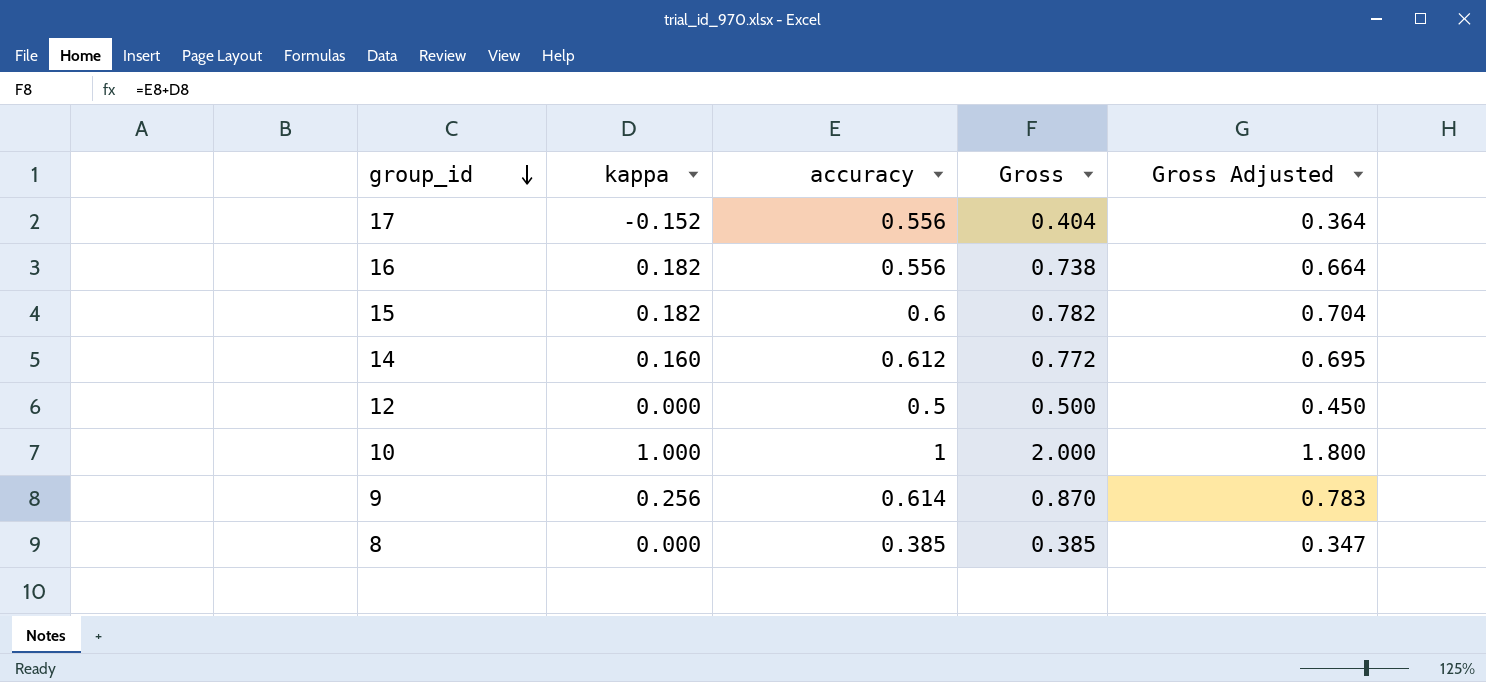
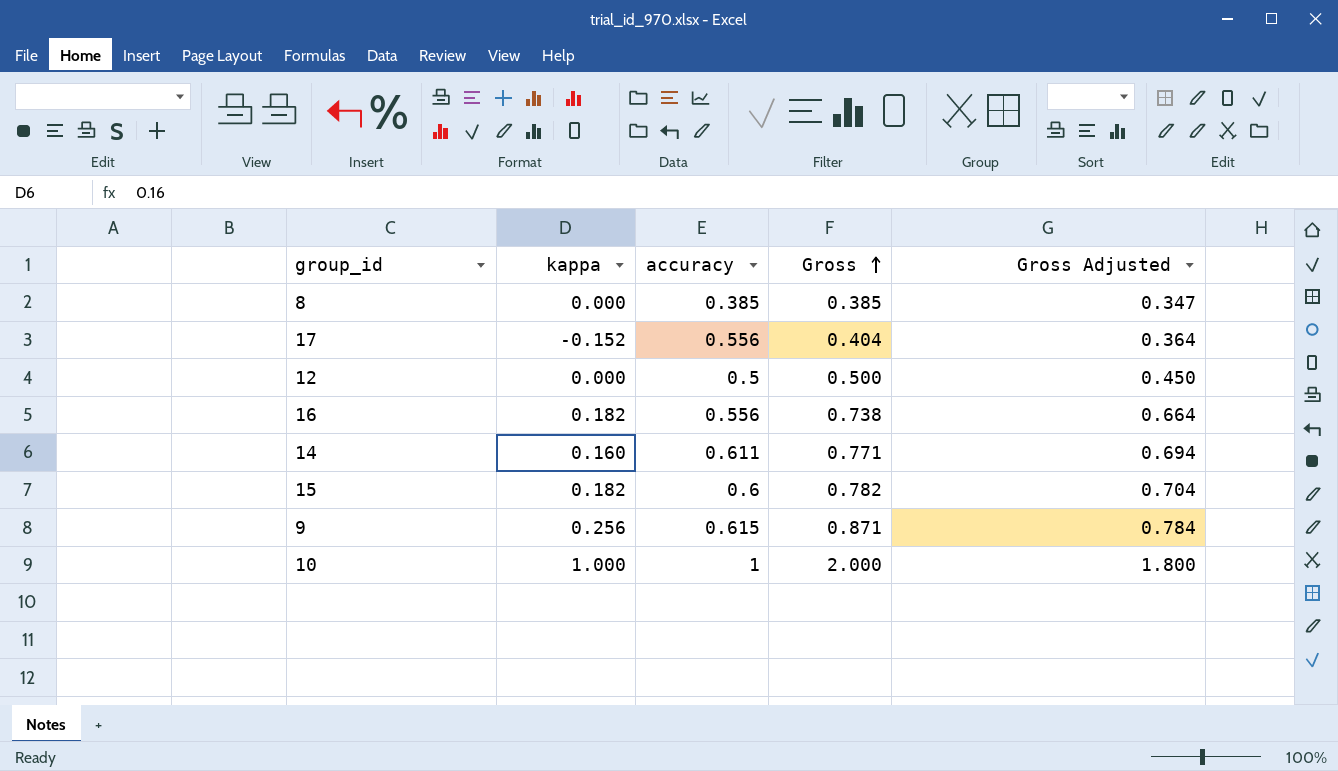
row order: group_id descending -> Gross ascending
14 | accuracy: 0.612 -> 0.611
14 | Gross: 0.772 -> 0.771
14 | Gross Adjusted: 0.695 -> 0.694
9 | accuracy: 0.614 -> 0.615
9 | Gross: 0.870 -> 0.871
9 | Gross Adjusted: 0.783 -> 0.784

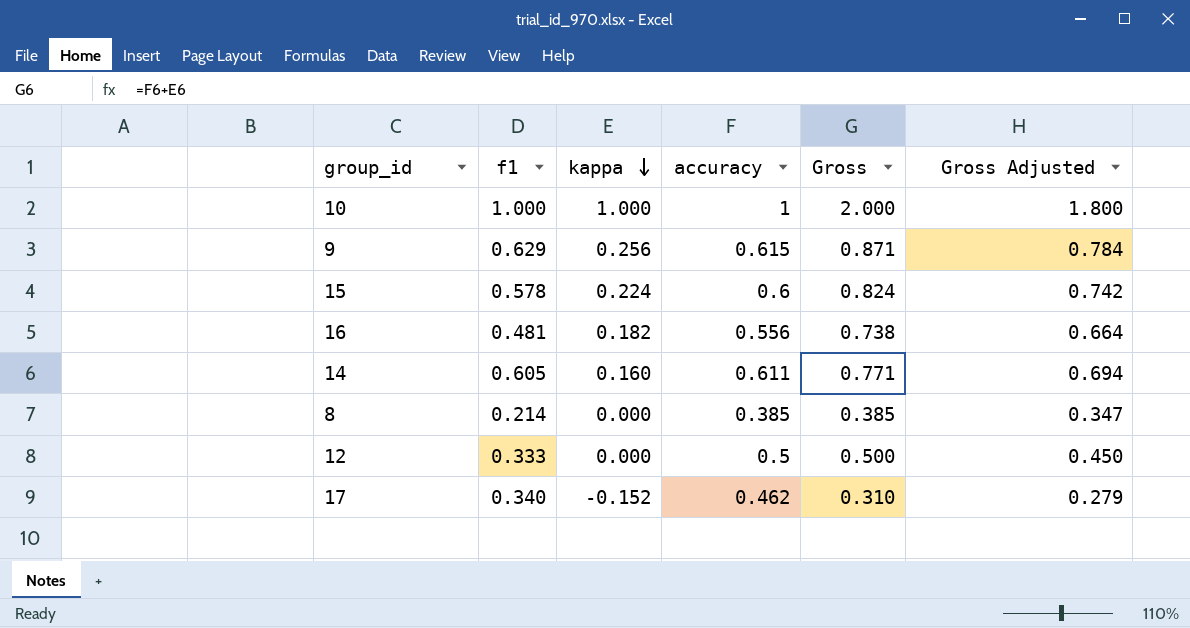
row order: Gross ascending -> kappa descending
column f1 | position: none -> 2
15 | kappa: 0.182 -> 0.224
15 | Gross: 0.782 -> 0.824
15 | Gross Adjusted: 0.704 -> 0.742
17 | accuracy: 0.556 -> 0.462
17 | Gross: 0.404 -> 0.310
17 | Gross Adjusted: 0.364 -> 0.279

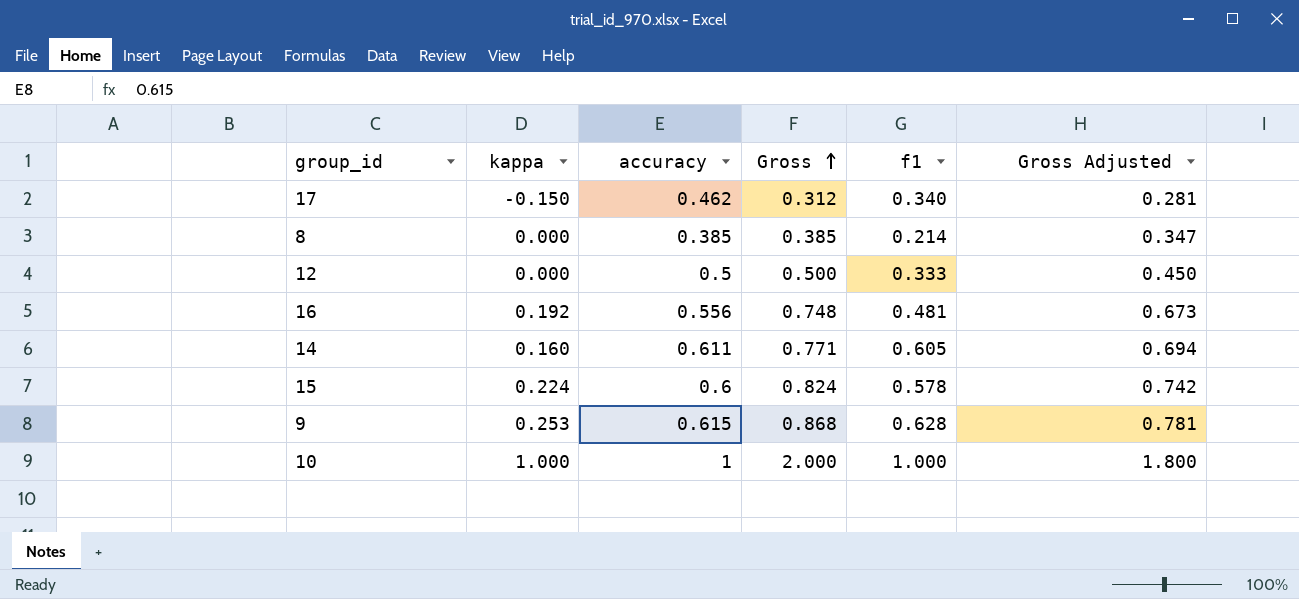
row order: kappa descending -> Gross ascending
column f1 | position: 2 -> 5
17 | kappa: -0.152 -> -0.150
17 | Gross: 0.310 -> 0.312
17 | Gross Adjusted: 0.279 -> 0.281
16 | kappa: 0.182 -> 0.192
16 | Gross: 0.738 -> 0.748
16 | Gross Adjusted: 0.664 -> 0.673
9 | kappa: 0.256 -> 0.253
9 | Gross: 0.871 -> 0.868
9 | f1: 0.629 -> 0.628
9 | Gross Adjusted: 0.784 -> 0.781

